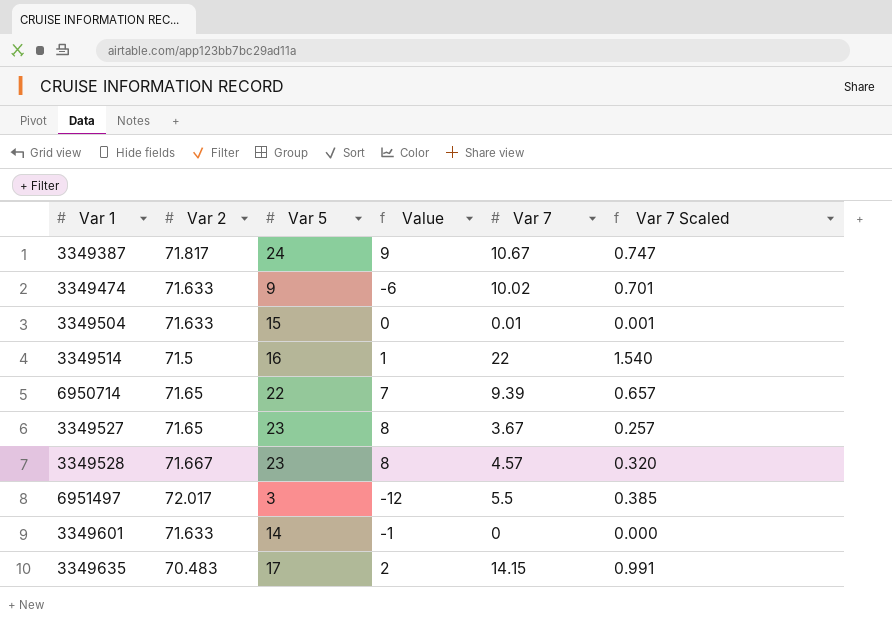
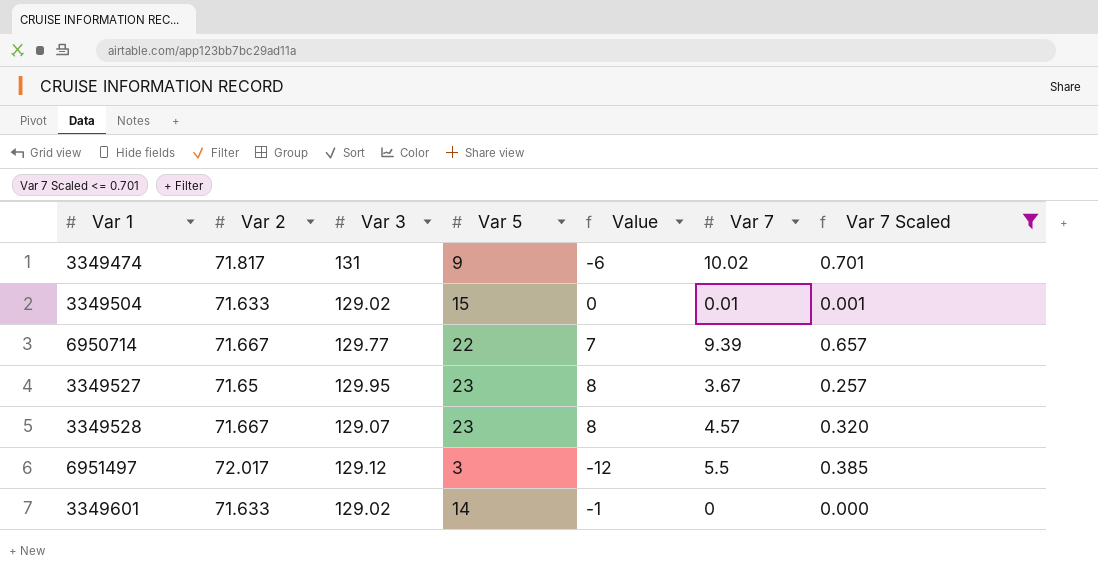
filter: none -> Var 7 Scaled <= 0.701
column Var 3 | position: none -> 3
3349474 | Var 2: 71.633 -> 71.817
6950714 | Var 2: 71.65 -> 71.667

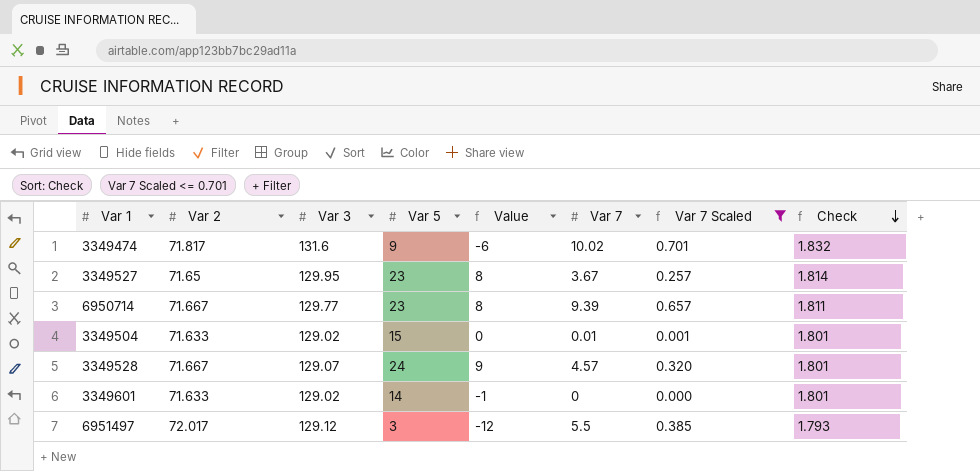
row order: none -> Check descending
column Check | formula: none -> [Var 3] / [Var 2]
3349474 | Var 3: 131 -> 131.6
6950714 | Var 5: 22 -> 23
6950714 | Value: 7 -> 8
3349528 | Var 5: 23 -> 24
3349528 | Value: 8 -> 9

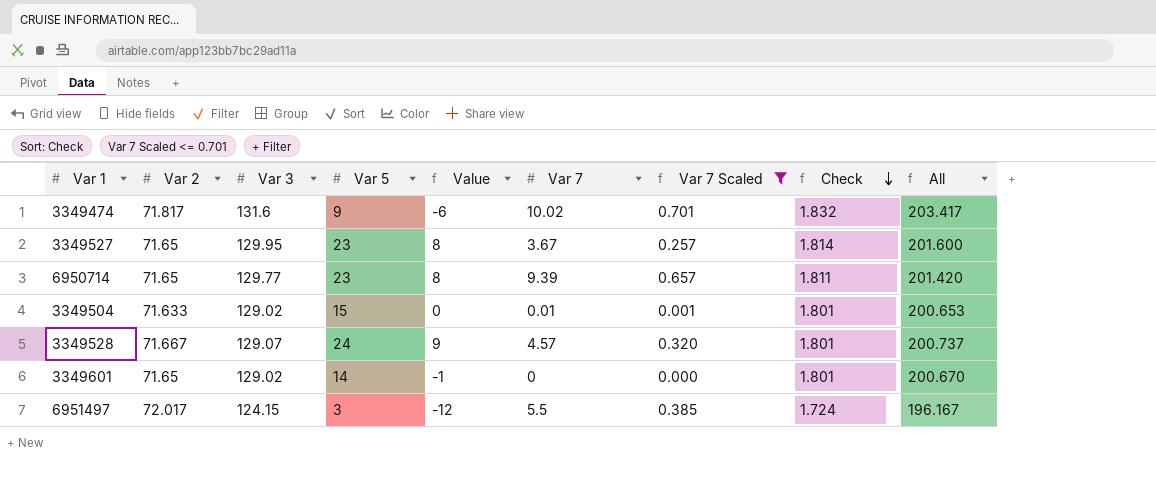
column All | formula: none -> [Var 2] + [Var 3]
6950714 | Var 2: 71.667 -> 71.65
3349601 | Var 2: 71.633 -> 71.65
6951497 | Var 3: 129.12 -> 124.15
6951497 | Check: 1.793 -> 1.724

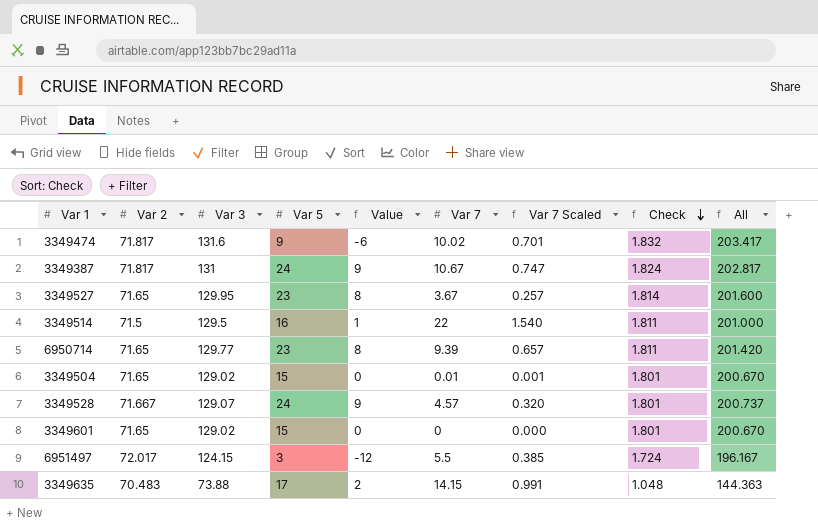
filter: Var 7 Scaled <= 0.701 -> none
3349504 | Var 2: 71.633 -> 71.65
3349504 | All: 200.653 -> 200.670
3349601 | Var 5: 14 -> 15
3349601 | Value: -1 -> 0

